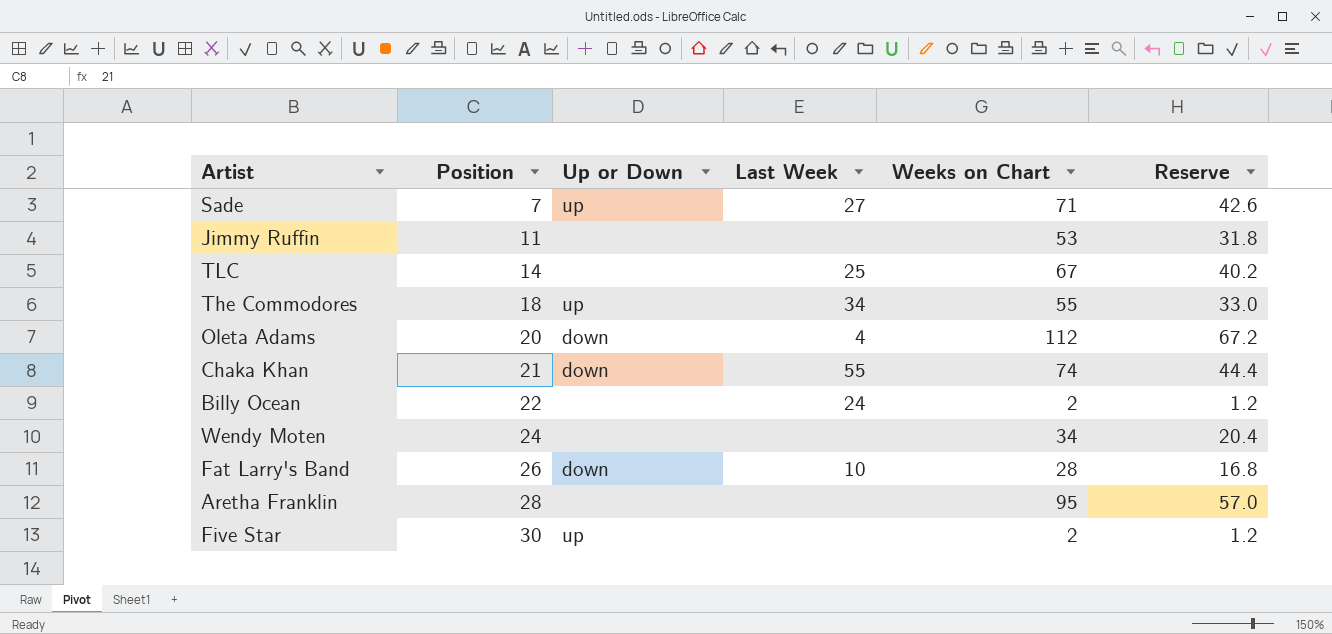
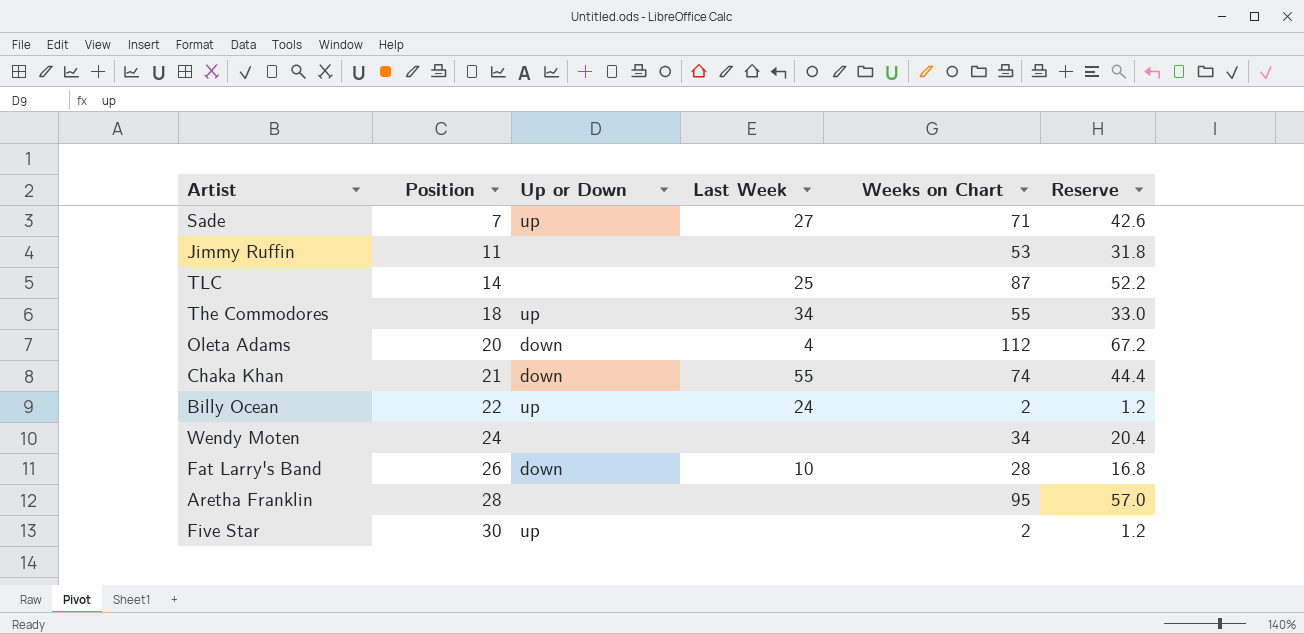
TLC | Weeks on Chart: 67 -> 87
TLC | Reserve: 40.2 -> 52.2
Billy Ocean | Up or Down: none -> up

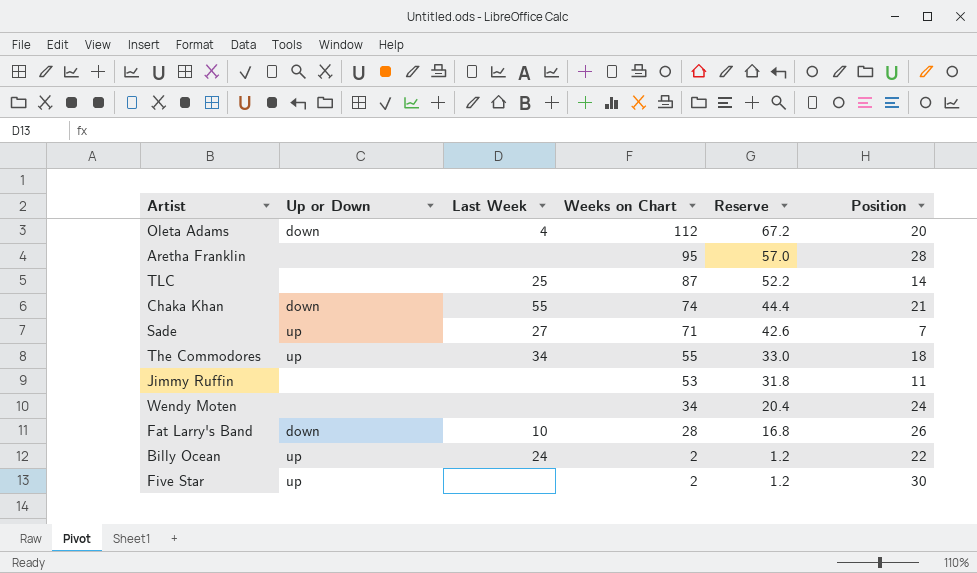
row order: Position ascending -> Weeks on Chart descending
column Position | position: 2 -> 6

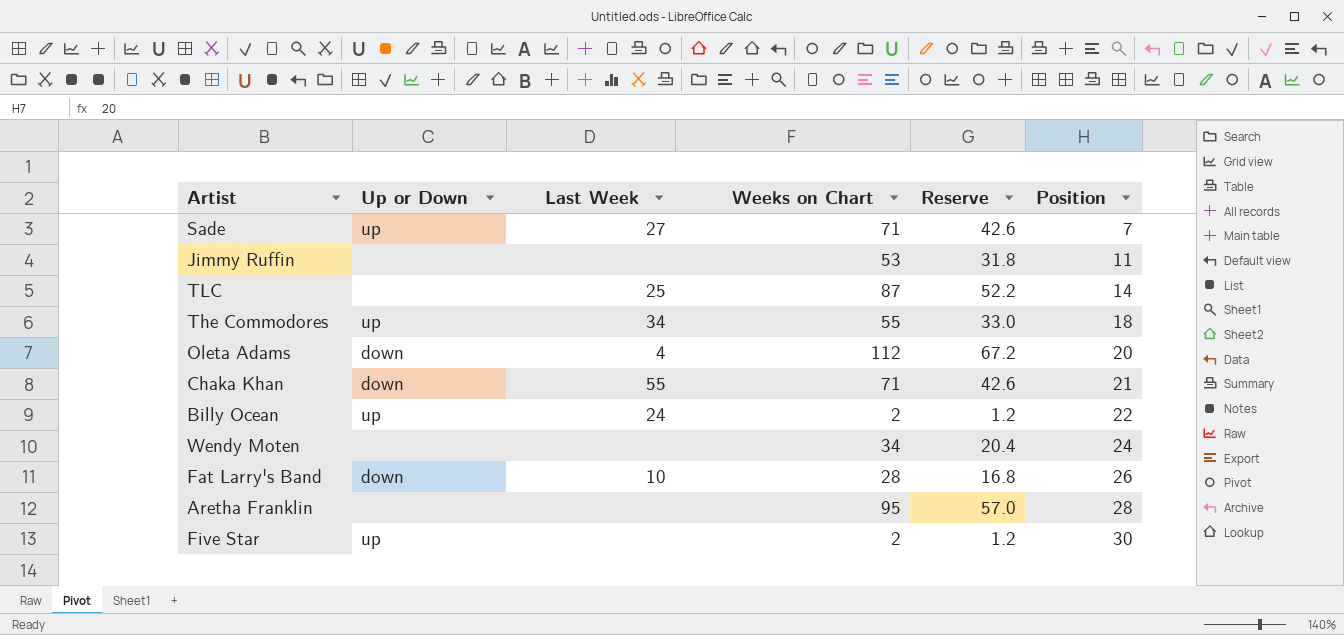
row order: Weeks on Chart descending -> Position ascending
Chaka Khan | Weeks on Chart: 74 -> 71
Chaka Khan | Reserve: 44.4 -> 42.6

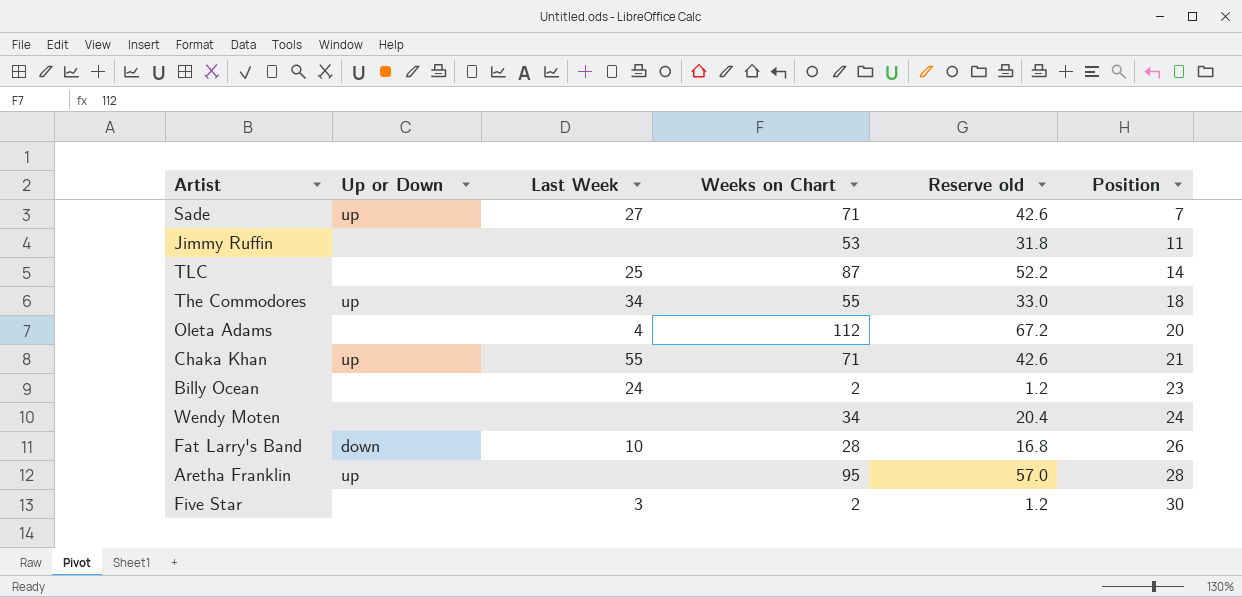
column name: Reserve -> Reserve old
Oleta Adams | Up or Down: down -> none
Chaka Khan | Up or Down: down -> up
Billy Ocean | Up or Down: up -> none
Billy Ocean | Position: 22 -> 23
Aretha Franklin | Up or Down: none -> up
Five Star | Up or Down: up -> none
Five Star | Last Week: none -> 3

